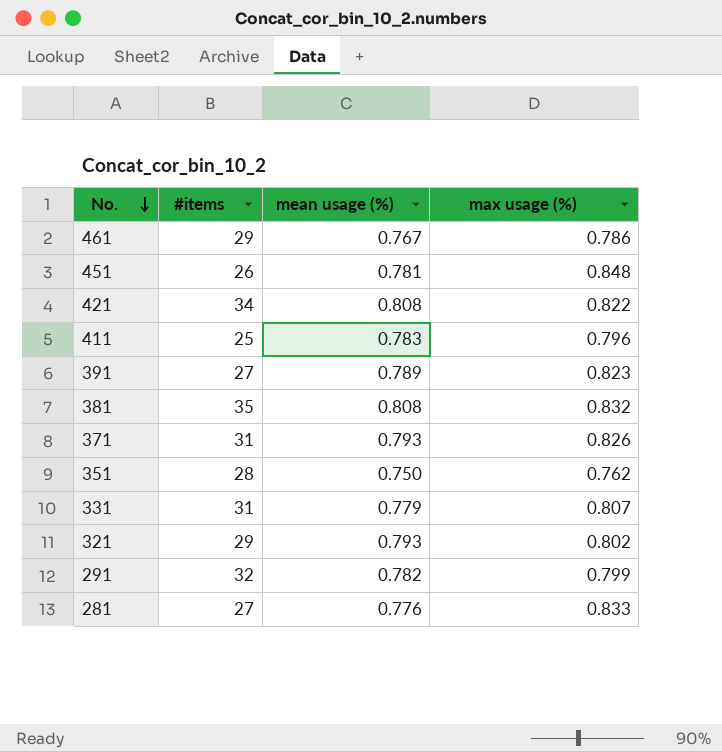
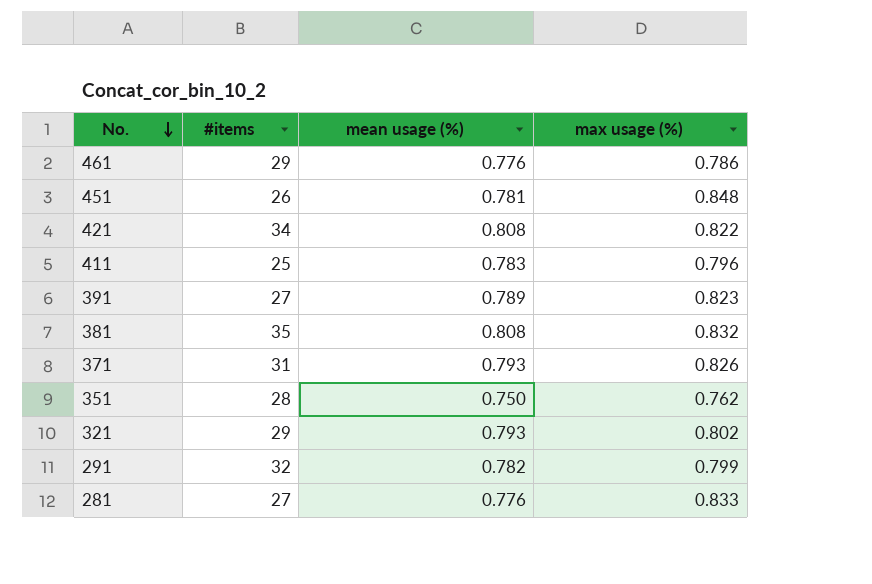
row 331: 31 | 0.779 | 0.807 -> none
461 | mean usage (%): 0.767 -> 0.776

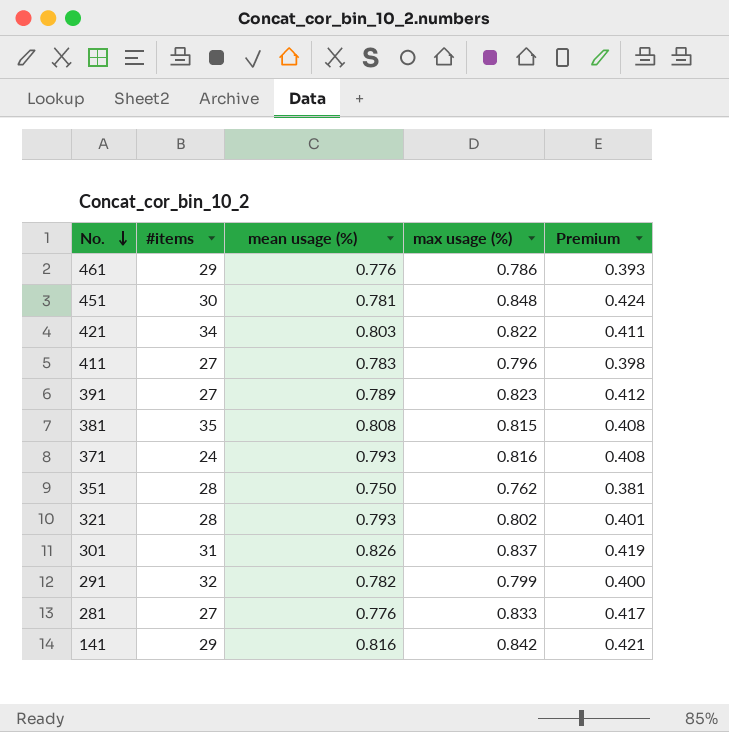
column Premium | formula: none -> [max usage (%)] * 0.5
451 | #items: 26 -> 30
421 | mean usage (%): 0.808 -> 0.803
411 | #items: 25 -> 27
381 | max usage (%): 0.832 -> 0.815
371 | #items: 31 -> 24
371 | max usage (%): 0.826 -> 0.816
321 | #items: 29 -> 28
row 301: none -> 31 | 0.826 | 0.837 | 0.419
row 141: none -> 29 | 0.816 | 0.842 | 0.421

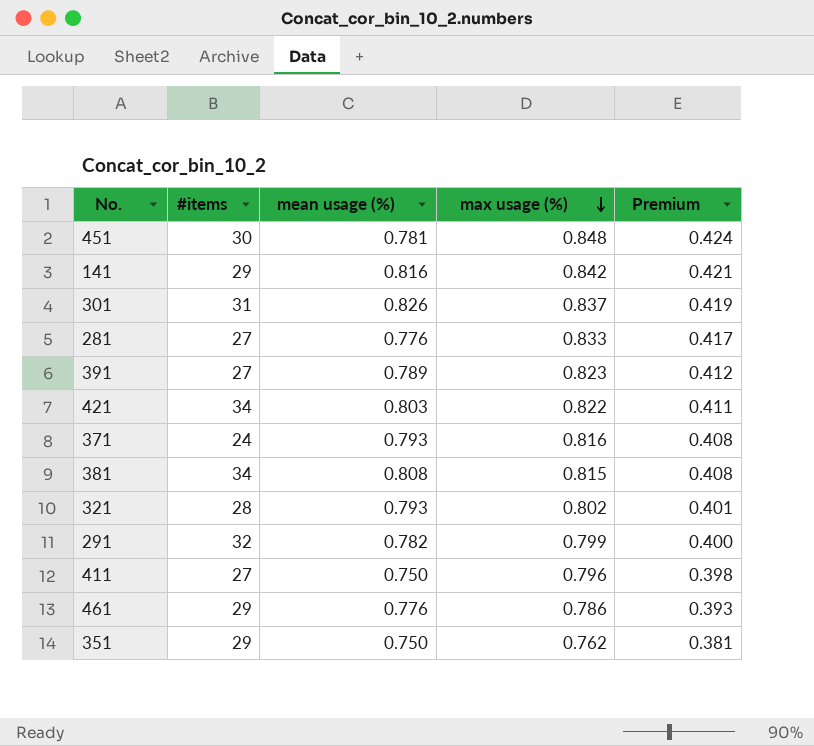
row order: No. descending -> max usage (%) descending
381 | #items: 35 -> 34
411 | mean usage (%): 0.783 -> 0.750
351 | #items: 28 -> 29

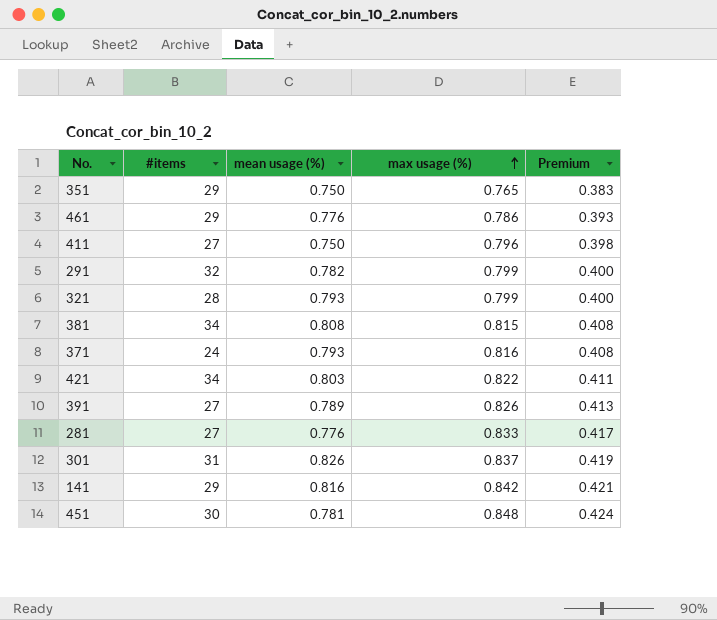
row order: max usage (%) descending -> max usage (%) ascending
351 | max usage (%): 0.762 -> 0.765
351 | Premium: 0.381 -> 0.383
321 | max usage (%): 0.802 -> 0.799
321 | Premium: 0.401 -> 0.400
391 | max usage (%): 0.823 -> 0.826
391 | Premium: 0.412 -> 0.413

